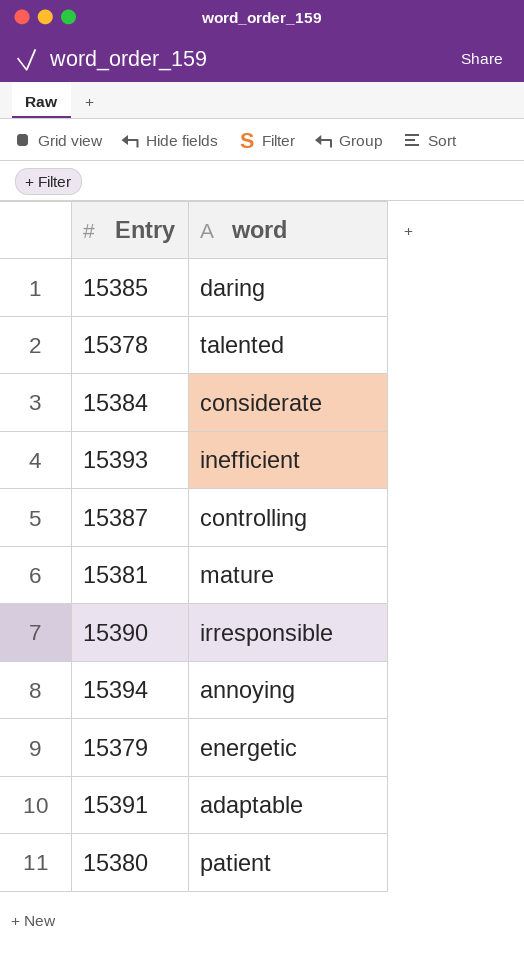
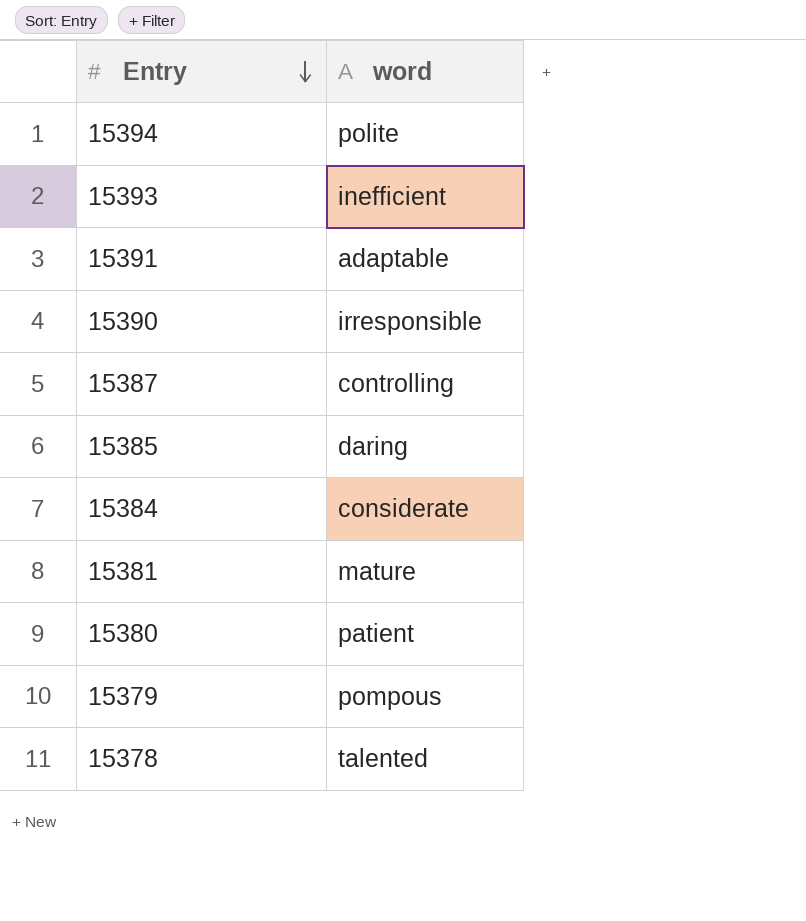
row order: none -> Entry descending
15394 | word: annoying -> polite
15379 | word: energetic -> pompous

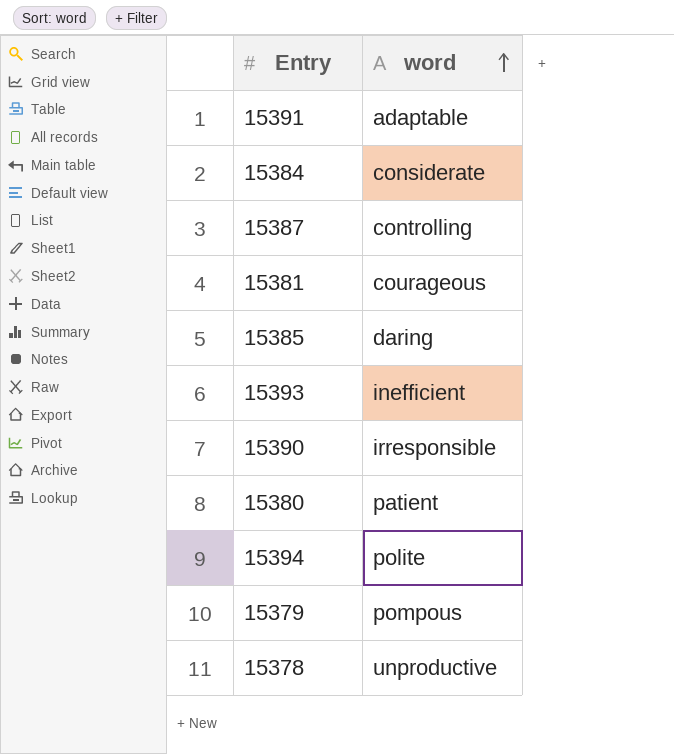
row order: Entry descending -> word ascending
15381 | word: mature -> courageous
15378 | word: talented -> unproductive

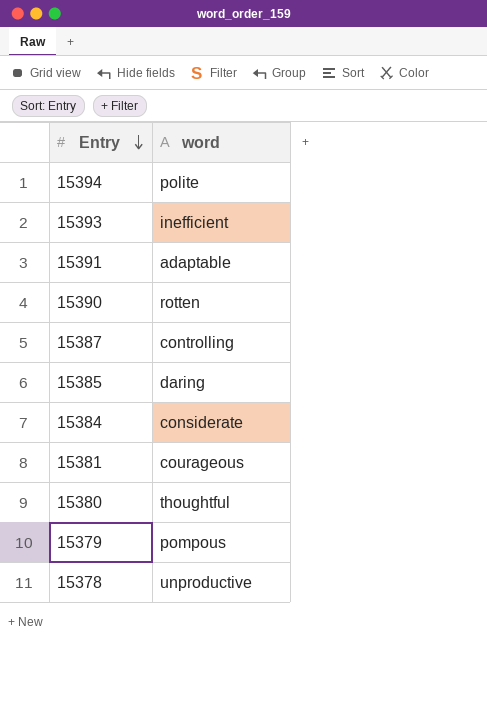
row order: word ascending -> Entry descending
15390 | word: irresponsible -> rotten
15380 | word: patient -> thoughtful

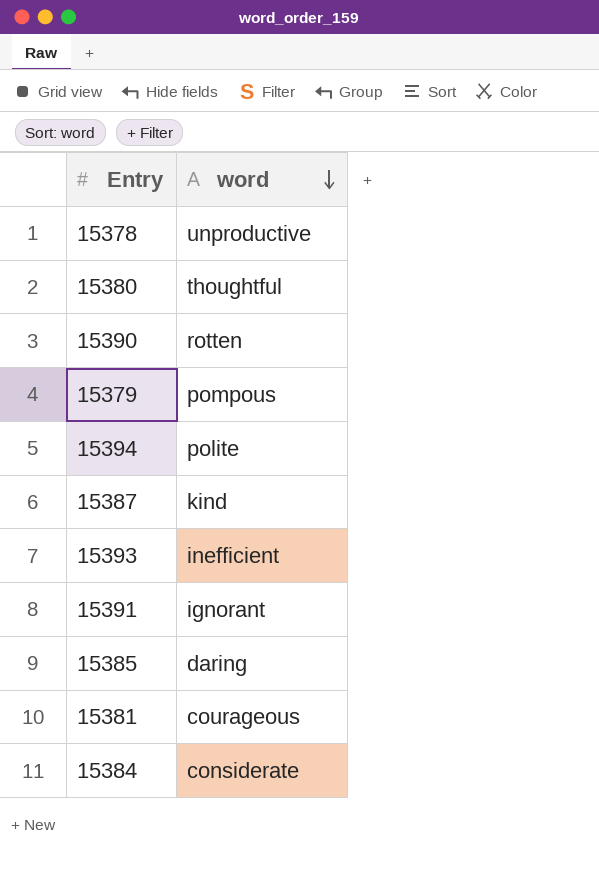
row order: Entry descending -> word descending
15387 | word: controlling -> kind
15391 | word: adaptable -> ignorant

